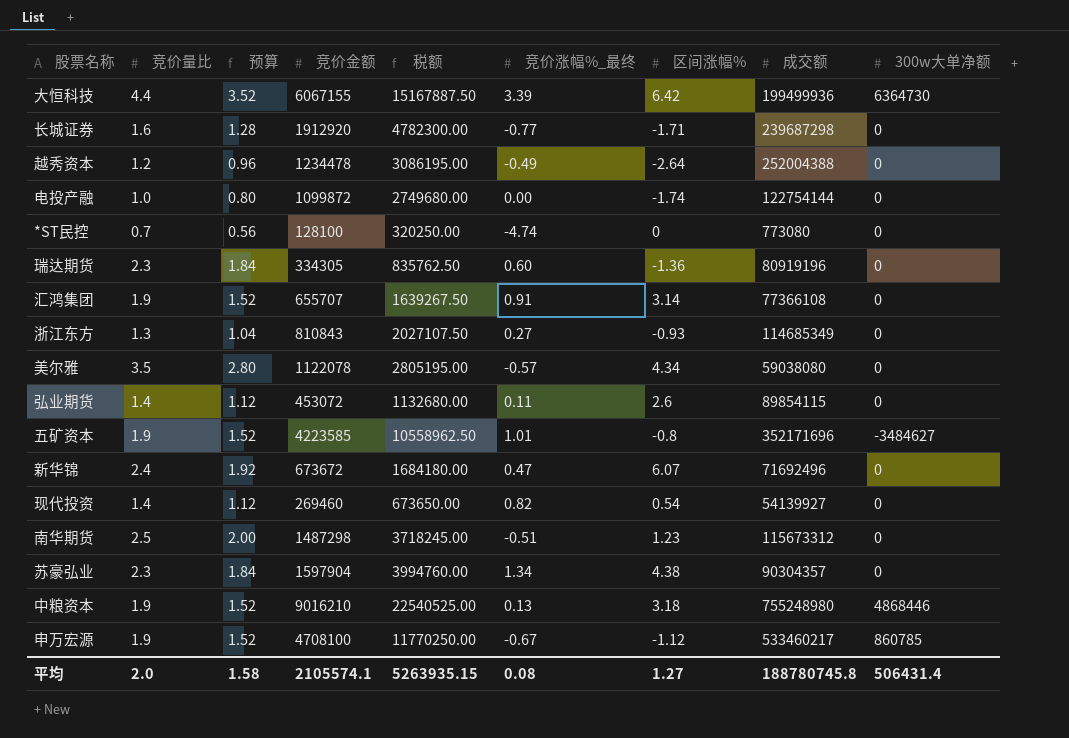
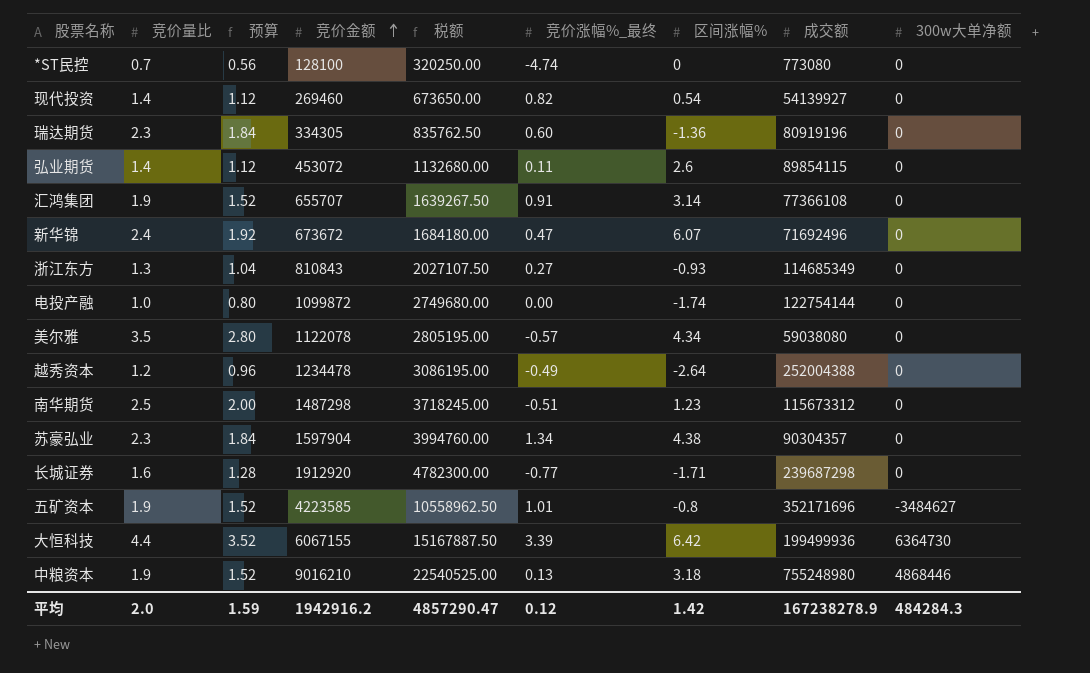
row order: none -> 竞价金额 ascending
row 申万宏源: 1.9 | 1.52 | 4708100 | 11770250.00 | -0.67 | -1.12 | 533460217 | 860785 -> none
平均 | 预算: 1.58 -> 1.59
平均 | 竞价金额: 2105574.1 -> 1942916.2
平均 | 税额: 5263935.15 -> 4857290.47
平均 | 竞价涨幅%_最终: 0.08 -> 0.12
平均 | 区间涨幅%: 1.27 -> 1.42
平均 | 成交额: 188780745.8 -> 167238278.9
平均 | 300w大单净额: 506431.4 -> 484284.3

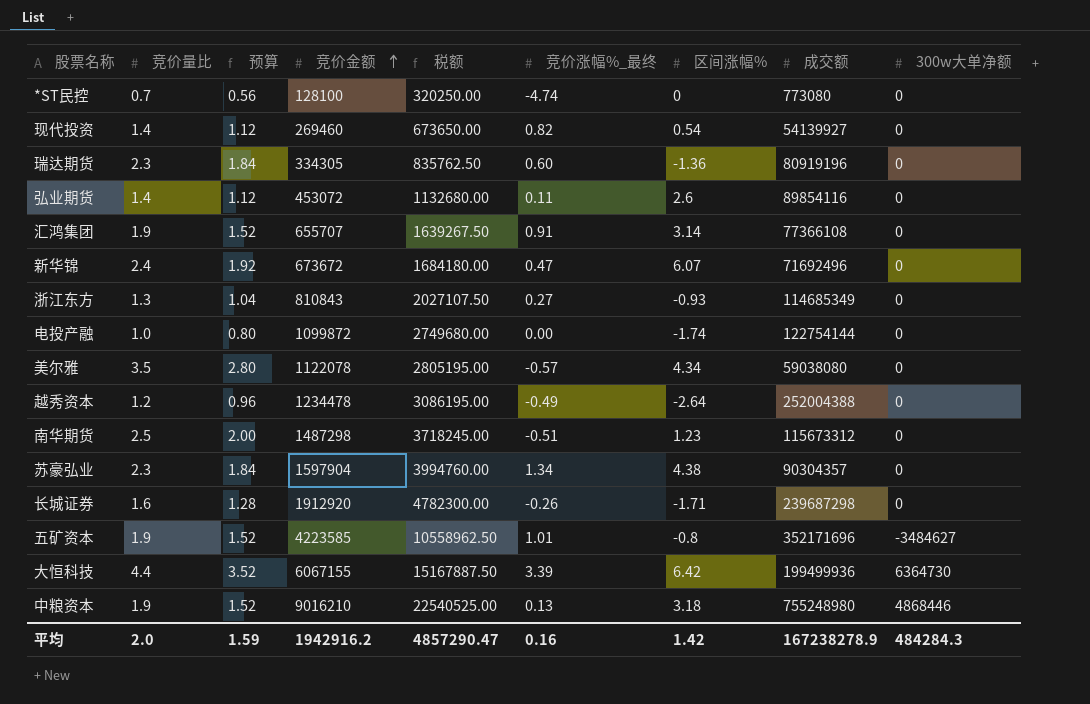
弘业期货 | 成交额: 89854115 -> 89854116
长城证券 | 竞价涨幅%_最终: -0.77 -> -0.26
平均 | 竞价涨幅%_最终: 0.12 -> 0.16

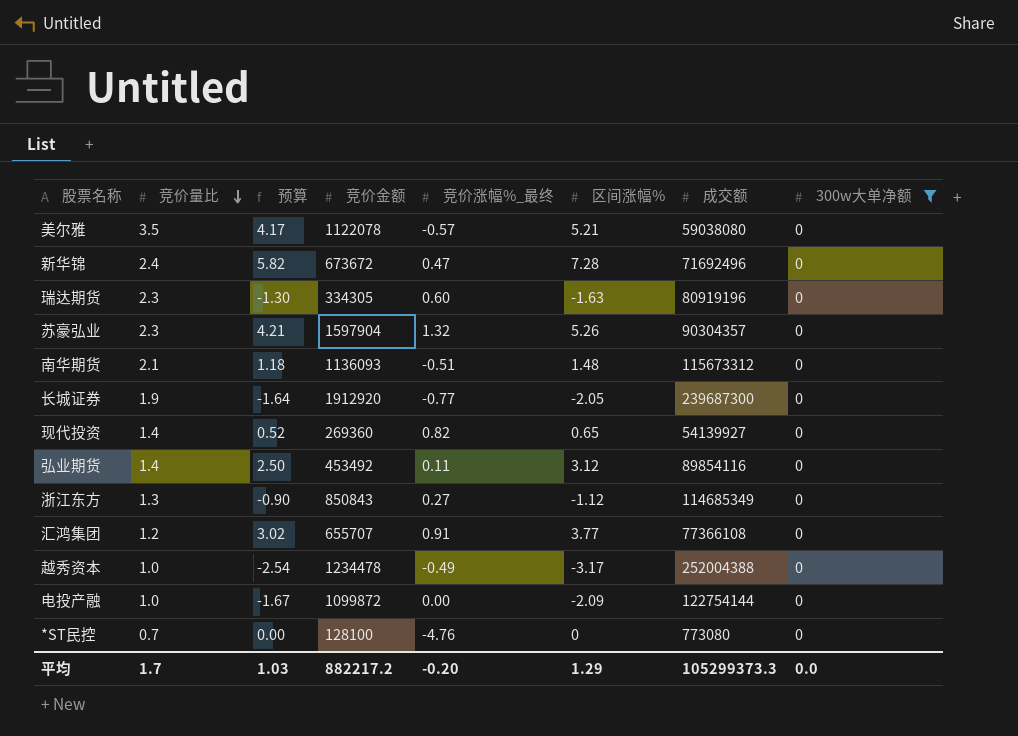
filter: none -> 300w大单净额 = 0
row order: 竞价金额 ascending -> 竞价量比 descending
column 税额 | formula: [竞价金额] * 2.5 -> none
column 预算 | formula: [竞价量比] * 0.8 -> [区间涨幅%] * 0.8
美尔雅 | 区间涨幅%: 4.34 -> 5.21
新华锦 | 区间涨幅%: 6.07 -> 7.28
瑞达期货 | 区间涨幅%: -1.36 -> -1.63
苏豪弘业 | 竞价涨幅%_最终: 1.34 -> 1.32
苏豪弘业 | 区间涨幅%: 4.38 -> 5.26
南华期货 | 竞价量比: 2.5 -> 2.1
南华期货 | 竞价金额: 1487298 -> 1136093
南华期货 | 区间涨幅%: 1.23 -> 1.48
长城证券 | 竞价量比: 1.6 -> 1.9
长城证券 | 竞价涨幅%_最终: -0.26 -> -0.77
长城证券 | 区间涨幅%: -1.71 -> -2.05
长城证券 | 成交额: 239687298 -> 239687300
现代投资 | 竞价金额: 269460 -> 269360
现代投资 | 区间涨幅%: 0.54 -> 0.65
弘业期货 | 竞价金额: 453072 -> 453492
弘业期货 | 区间涨幅%: 2.6 -> 3.12
浙江东方 | 竞价金额: 810843 -> 850843
浙江东方 | 区间涨幅%: -0.93 -> -1.12
汇鸿集团 | 竞价量比: 1.9 -> 1.2
汇鸿集团 | 区间涨幅%: 3.14 -> 3.77
越秀资本 | 竞价量比: 1.2 -> 1.0
越秀资本 | 区间涨幅%: -2.64 -> -3.17
电投产融 | 区间涨幅%: -1.74 -> -2.09
*ST民控 | 竞价涨幅%_最终: -4.74 -> -4.76
平均 | 竞价量比: 2.0 -> 1.7
平均 | 预算: 1.59 -> 1.03
平均 | 竞价金额: 1942916.2 -> 882217.2
平均 | 竞价涨幅%_最终: 0.16 -> -0.20
平均 | 区间涨幅%: 1.42 -> 1.29
平均 | 成交额: 167238278.9 -> 105299373.3
平均 | 300w大单净额: 484284.3 -> 0.0

